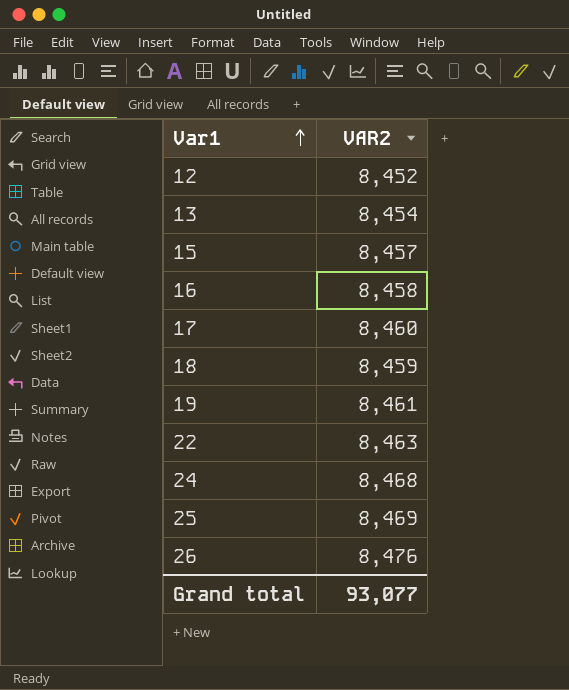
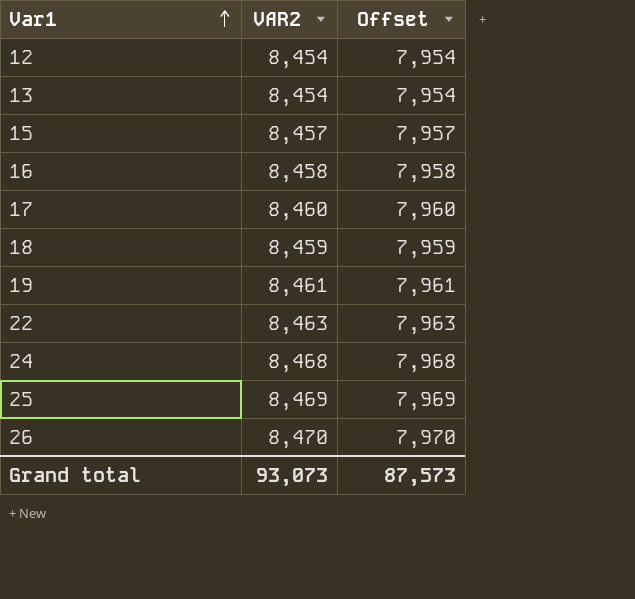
column Offset | formula: none -> [VAR2] - 500
12 | VAR2: 8,452 -> 8,454
26 | VAR2: 8,476 -> 8,470
Grand total | VAR2: 93,077 -> 93,073

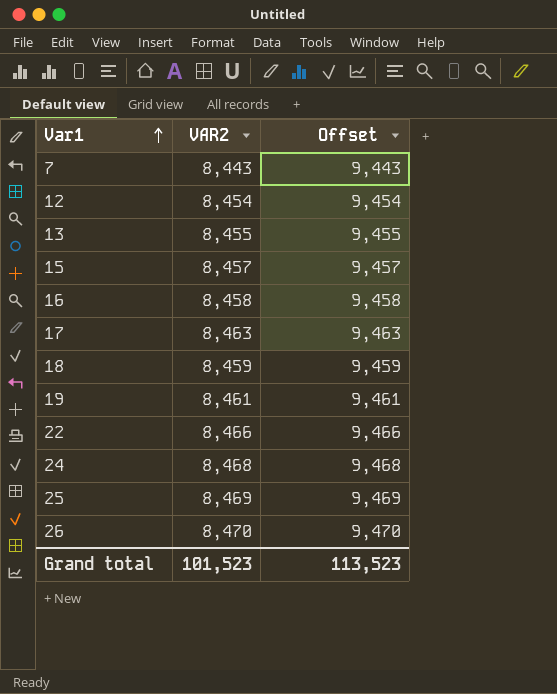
column Offset | formula: [VAR2] - 500 -> [VAR2] + 1000
row 7: none -> 8,443 | 9,443
13 | VAR2: 8,454 -> 8,455
17 | VAR2: 8,460 -> 8,463
22 | VAR2: 8,463 -> 8,466
Grand total | VAR2: 93,073 -> 101,523
Grand total | Offset: 87,573 -> 113,523

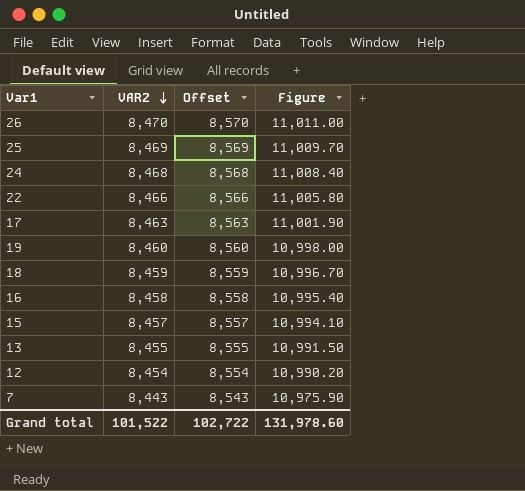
row order: Var1 ascending -> VAR2 descending
column Offset | formula: [VAR2] + 1000 -> [VAR2] + 100
column Figure | formula: none -> [VAR2] * 1.3
19 | VAR2: 8,461 -> 8,460
Grand total | VAR2: 101,523 -> 101,522
Grand total | Offset: 113,523 -> 102,722

